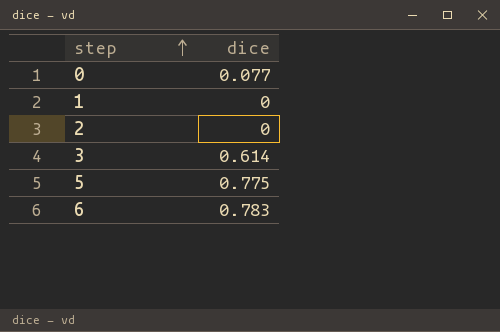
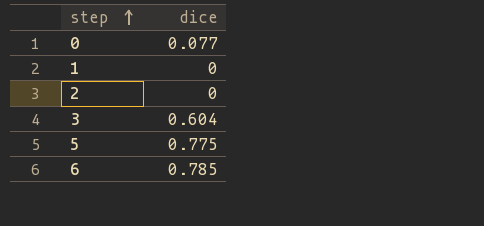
3 | dice: 0.614 -> 0.604
6 | dice: 0.783 -> 0.785

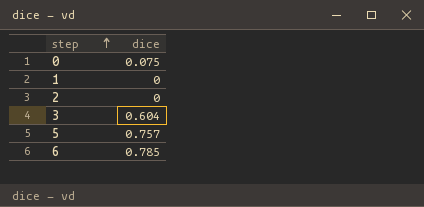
0 | dice: 0.077 -> 0.075
5 | dice: 0.775 -> 0.757

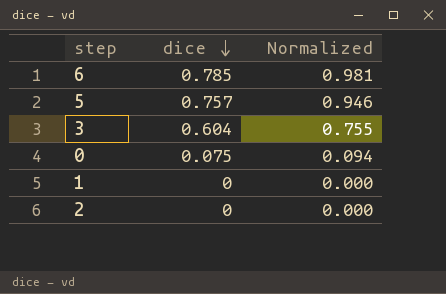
row order: step ascending -> dice descending
column Normalized | formula: none -> [dice] * 1.25

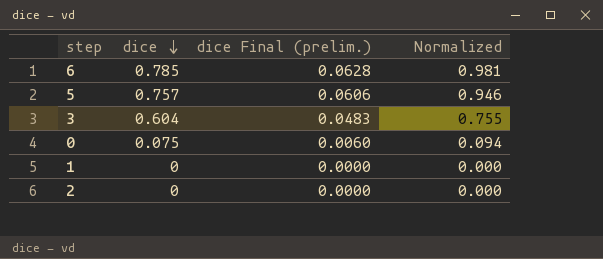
column dice Final (prelim.) | formula: none -> [dice] * 0.08

